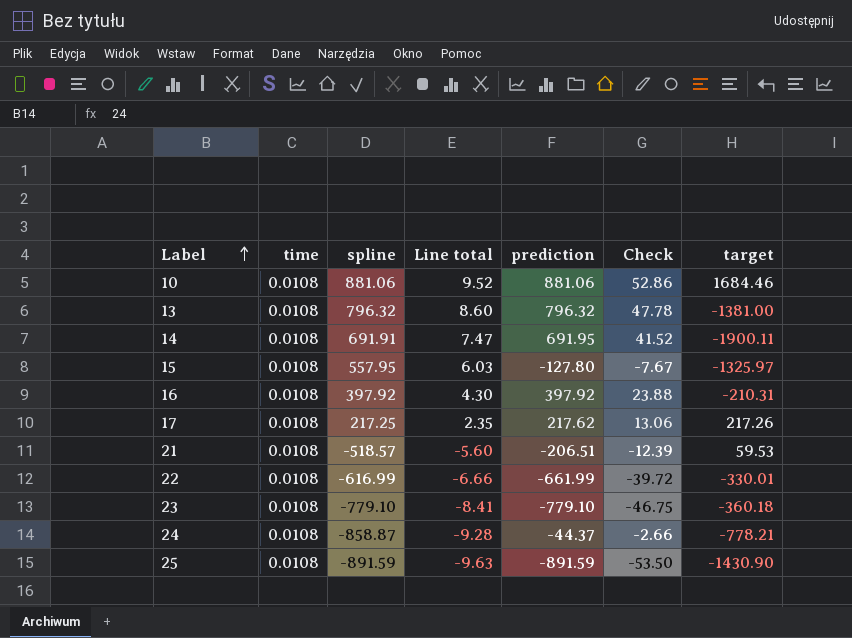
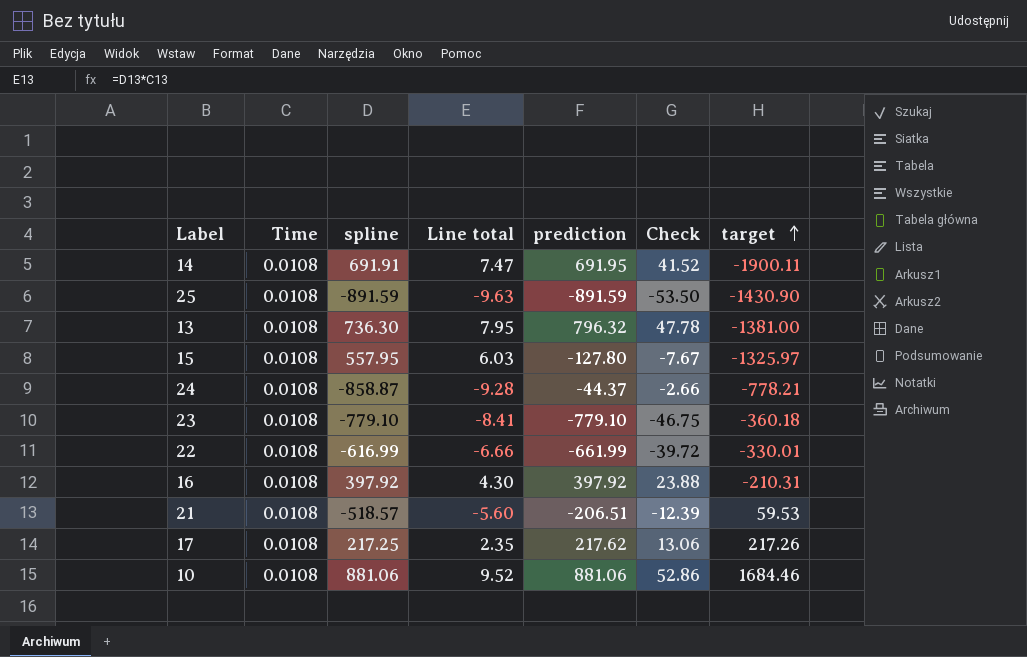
row order: Label ascending -> target ascending
column name: time -> Time
13 | spline: 796.32 -> 736.30
13 | Line total: 8.60 -> 7.95

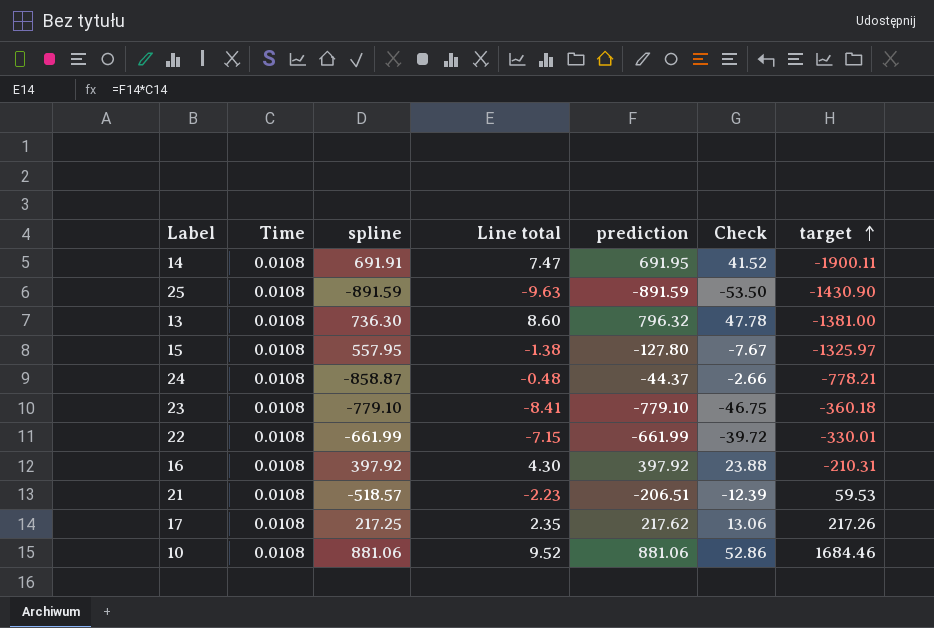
column Line total | formula: [Time] * [spline] -> [Time] * [prediction]
22 | spline: -616.99 -> -661.99

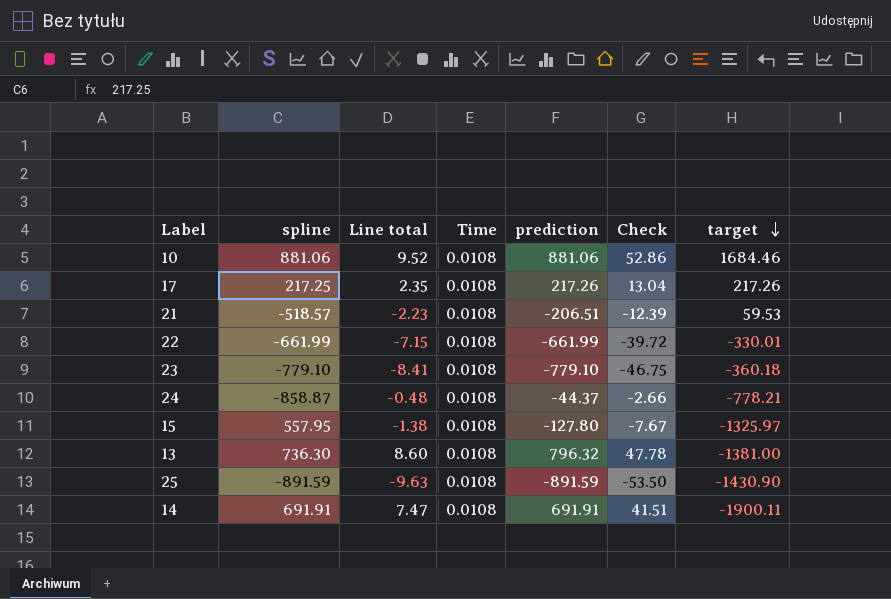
row order: target ascending -> target descending
column Time | position: 2 -> 4
row 16: 0.0108 | 397.92 | 4.30 | 397.92 | 23.88 | -210.31 -> none
17 | prediction: 217.62 -> 217.26
17 | Check: 13.06 -> 13.04
14 | prediction: 691.95 -> 691.91
14 | Check: 41.52 -> 41.51

